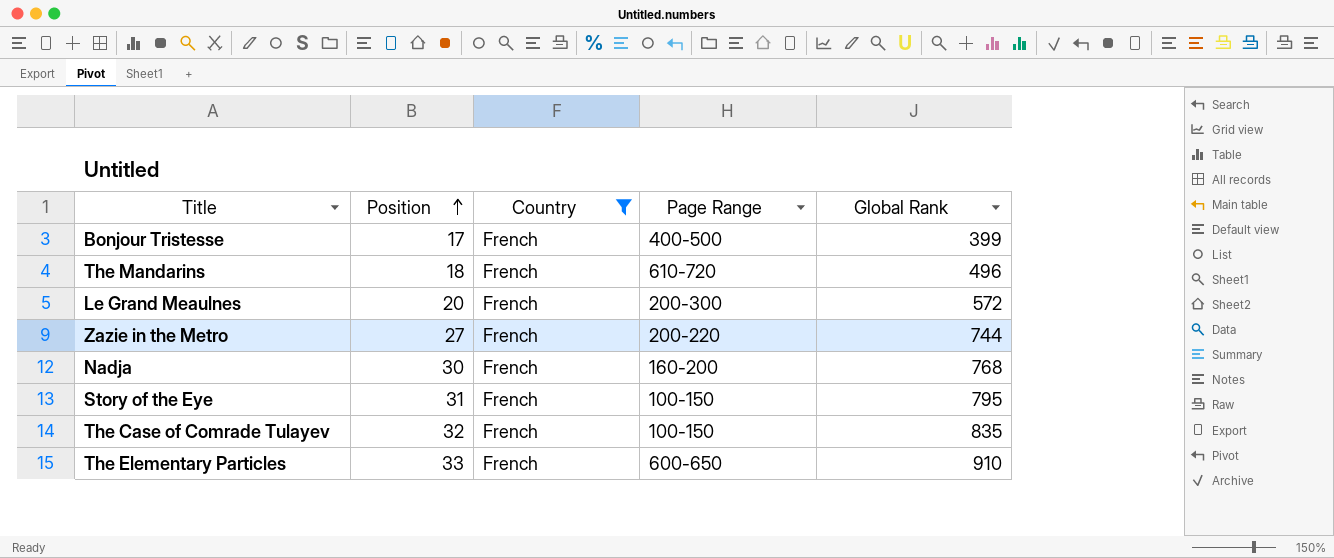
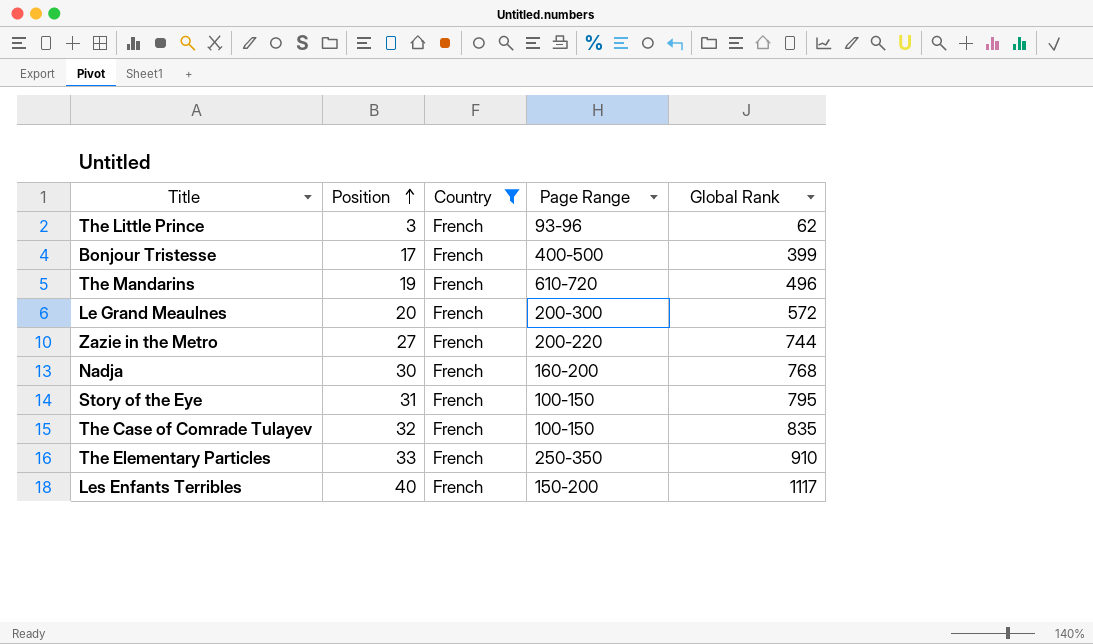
row The Little Prince: none -> 3 | French | 93-96 | 62
The Mandarins | Position: 18 -> 19
The Elementary Particles | Page Range: 600-650 -> 250-350
row Les Enfants Terribles: none -> 40 | French | 150-200 | 1117

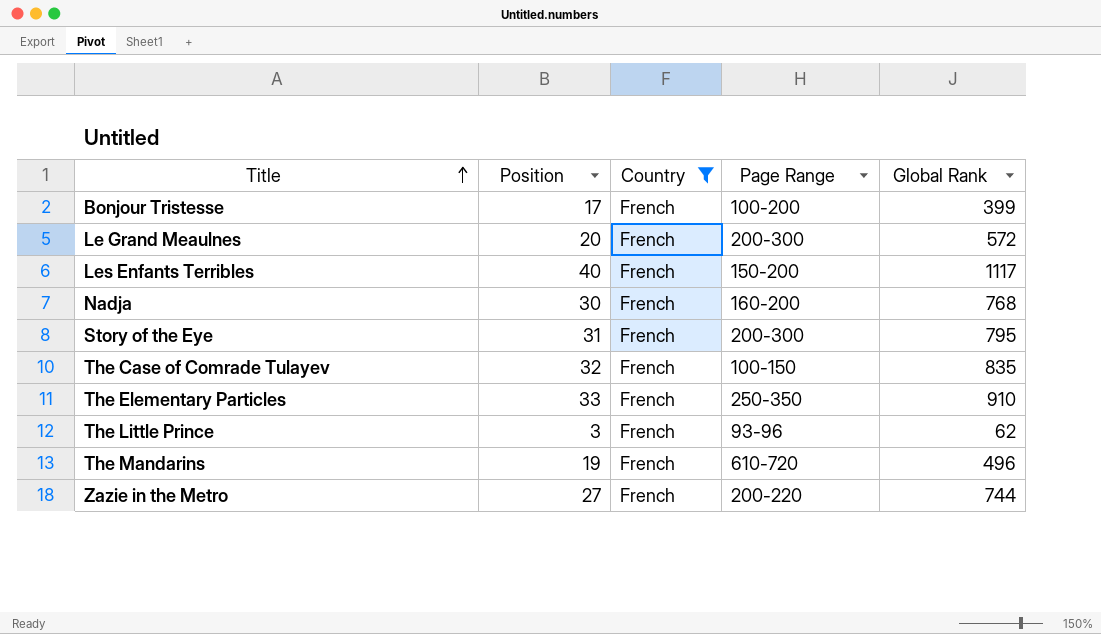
row order: Position ascending -> Title ascending
Bonjour Tristesse | Page Range: 400-500 -> 100-200
Story of the Eye | Page Range: 100-150 -> 200-300

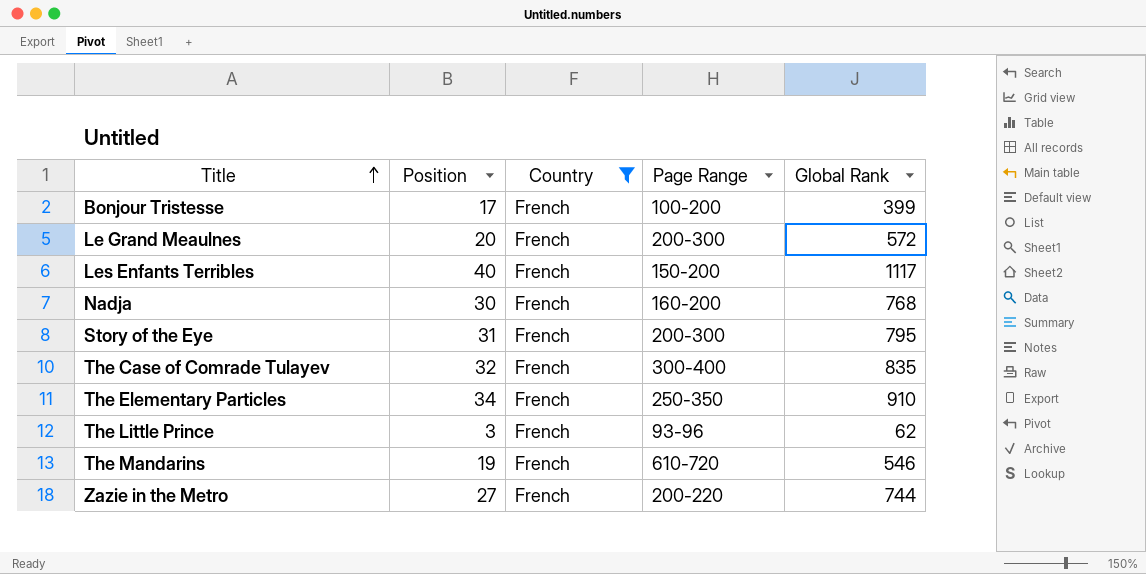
The Case of Comrade Tulayev | Page Range: 100-150 -> 300-400
The Elementary Particles | Position: 33 -> 34
The Mandarins | Global Rank: 496 -> 546

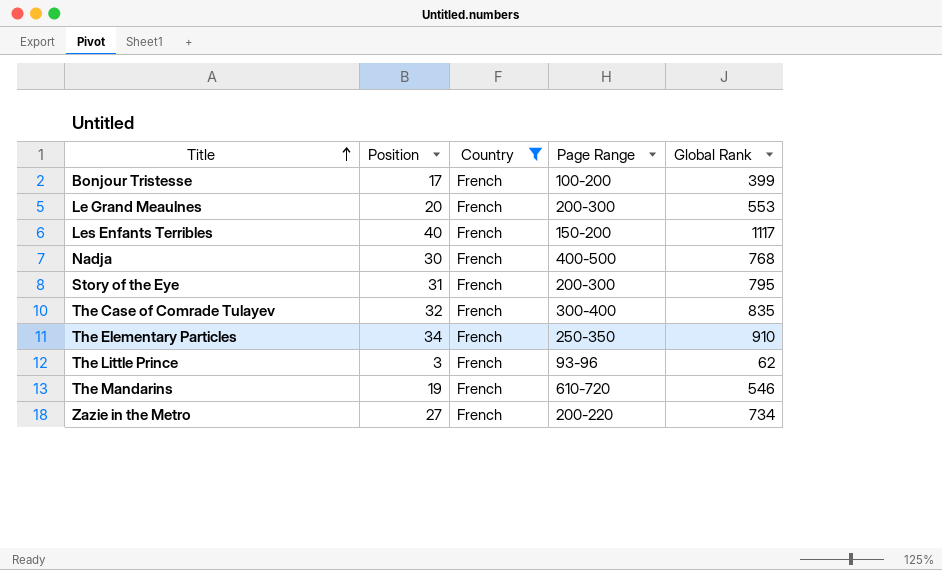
Le Grand Meaulnes | Global Rank: 572 -> 553
Nadja | Page Range: 160-200 -> 400-500
Zazie in the Metro | Global Rank: 744 -> 734

